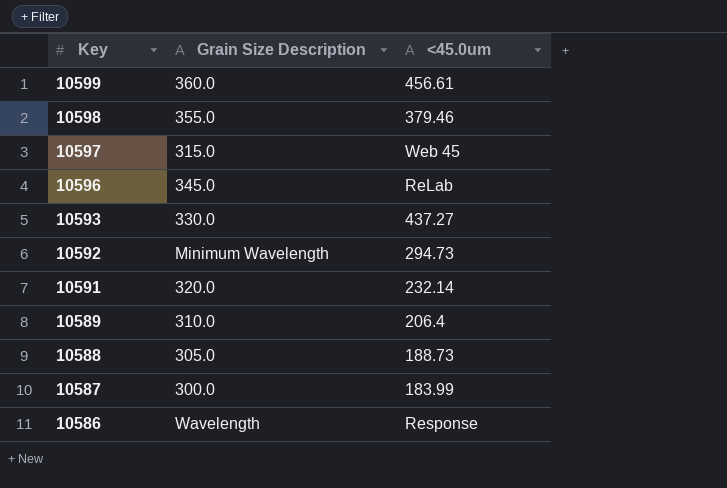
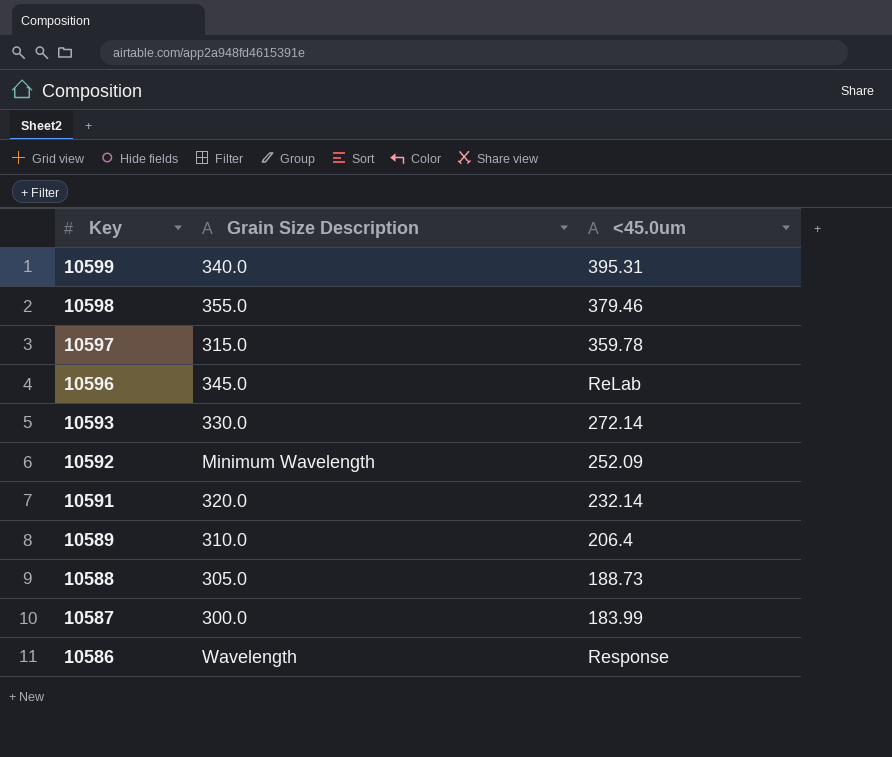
10599 | Grain Size Description: 360.0 -> 340.0
10599 | <45.0um: 456.61 -> 395.31
10597 | <45.0um: Web 45 -> 359.78
10593 | <45.0um: 437.27 -> 272.14
10592 | <45.0um: 294.73 -> 252.09

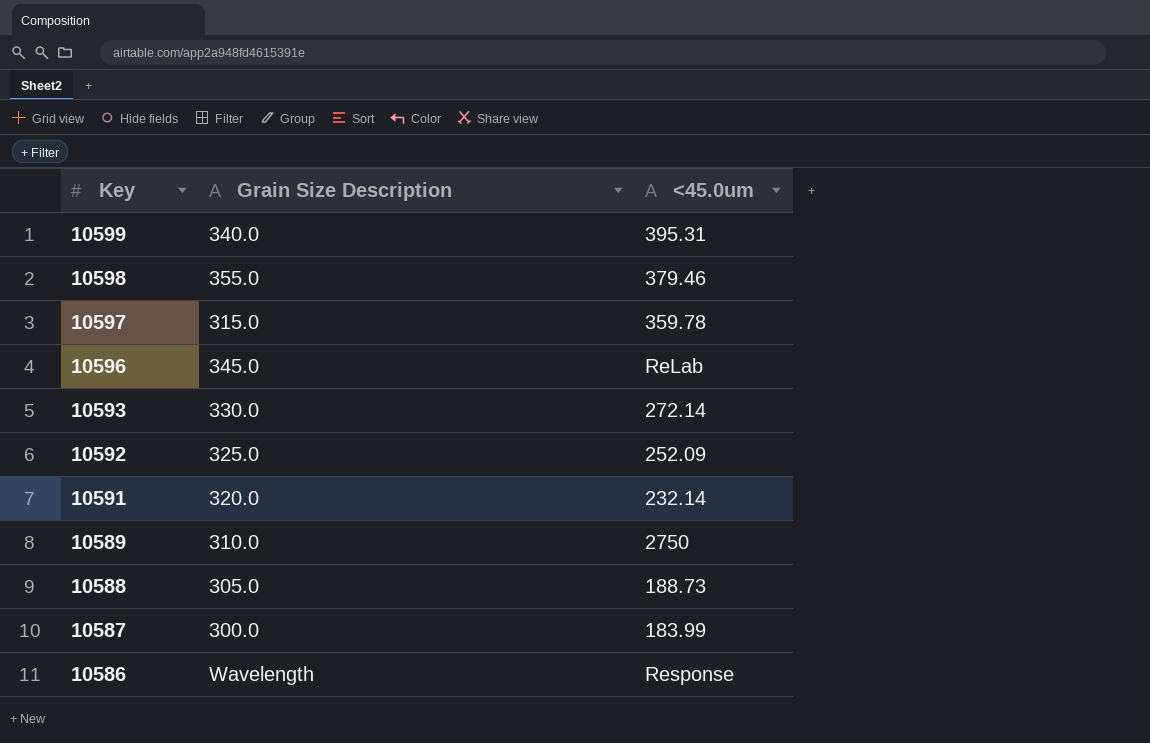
10592 | Grain Size Description: Minimum Wavelength -> 325.0
10589 | <45.0um: 206.4 -> 2750

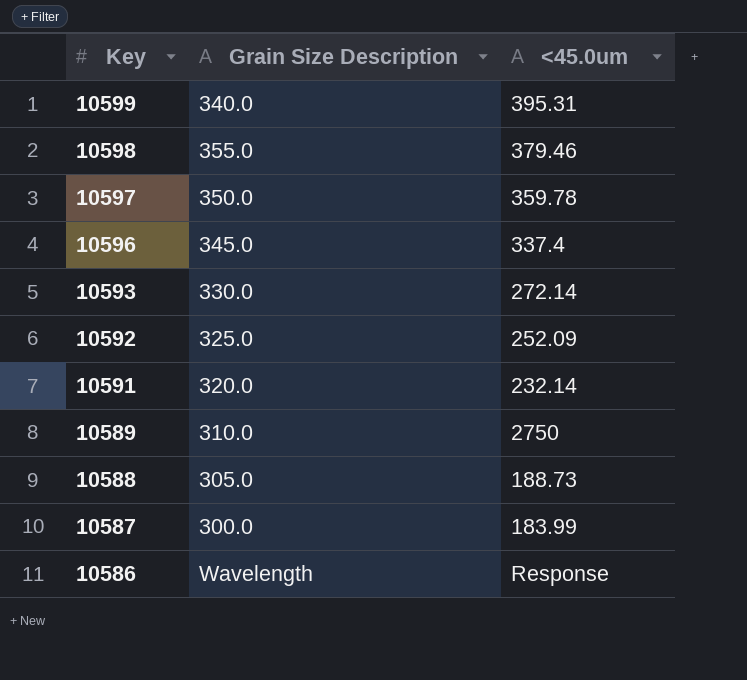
10597 | Grain Size Description: 315.0 -> 350.0
10596 | <45.0um: ReLab -> 337.4

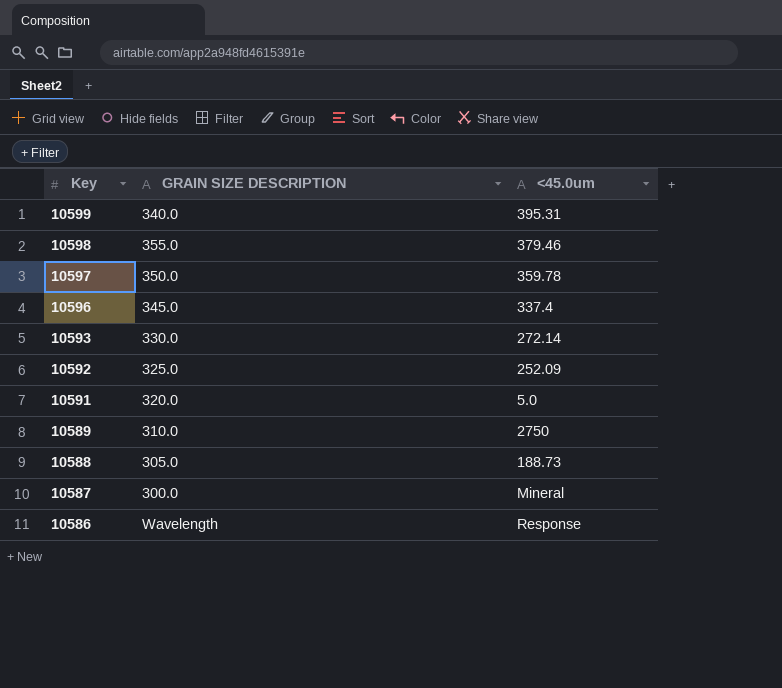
column name: Grain Size Description -> GRAIN SIZE DESCRIPTION
10591 | <45.0um: 232.14 -> 5.0
10587 | <45.0um: 183.99 -> Mineral

